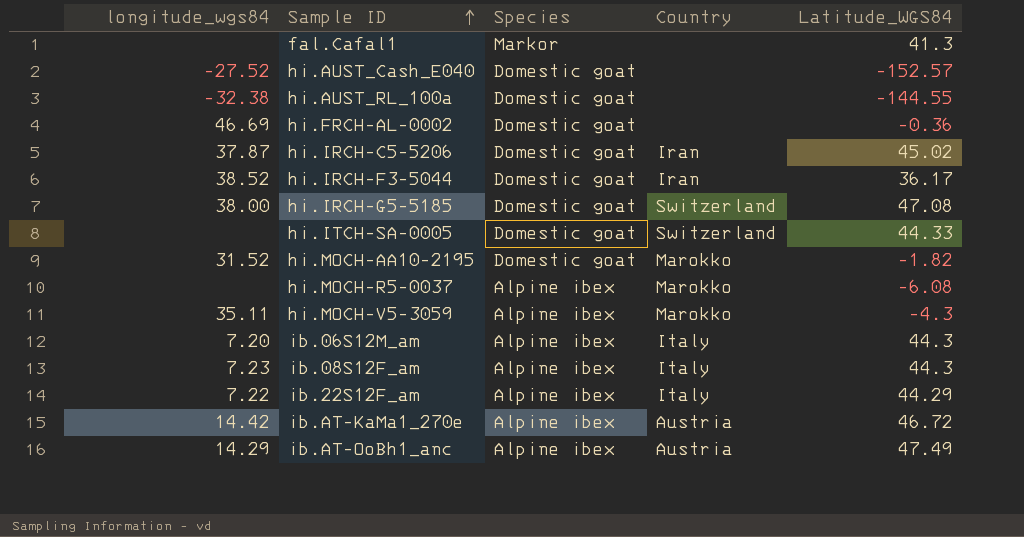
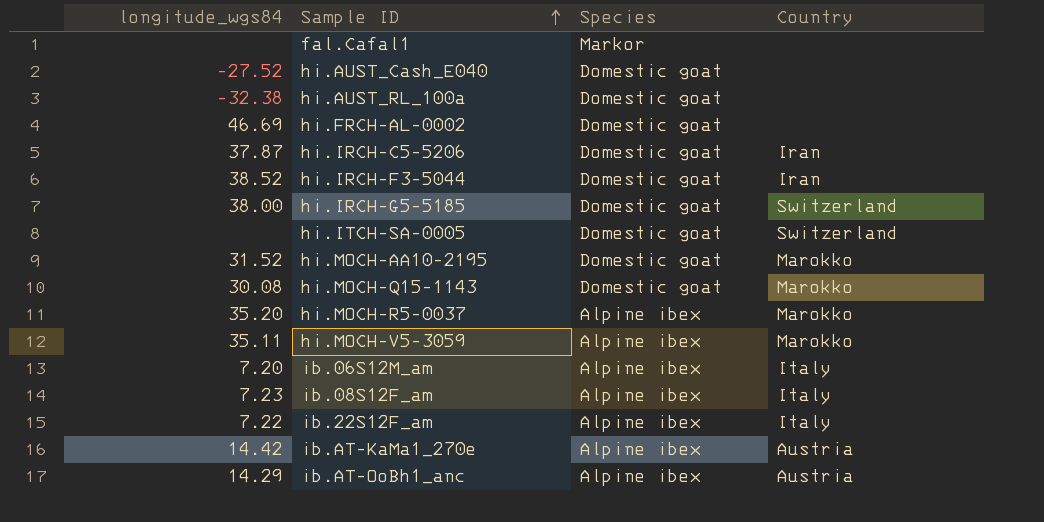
column Latitude_WGS84 | position: 5 -> none
row hi.MOCH-Q15-1143: none -> 30.08 | Domestic goat | Marokko
hi.MOCH-R5-0037 | longitude_wgs84: none -> 35.20

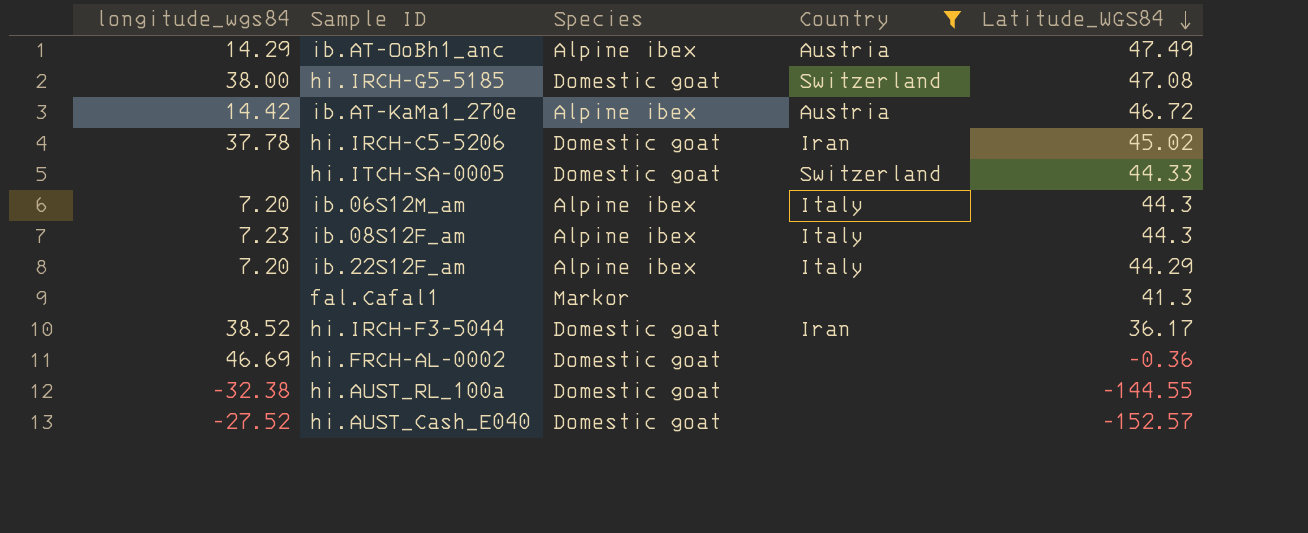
filter: none -> Country != Marokko
row order: Sample ID ascending -> Latitude_WGS84 descending
column Latitude_WGS84 | position: none -> 5
hi.IRCH-C5-5206 | longitude_wgs84: 37.87 -> 37.78
ib.22S12F_am | longitude_wgs84: 7.22 -> 7.20

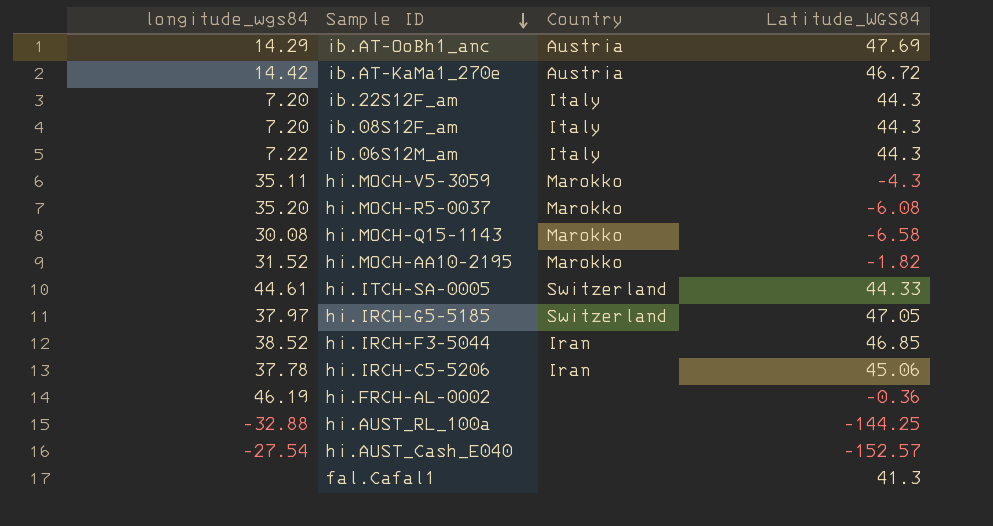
filter: Country != Marokko -> none
row order: Latitude_WGS84 descending -> Sample ID descending
column Species | position: 3 -> none
ib.AT-OoBh1_anc | Latitude_WGS84: 47.49 -> 47.69
ib.22S12F_am | Latitude_WGS84: 44.29 -> 44.3
ib.08S12F_am | longitude_wgs84: 7.23 -> 7.20
ib.06S12M_am | longitude_wgs84: 7.20 -> 7.22
hi.ITCH-SA-0005 | longitude_wgs84: none -> 44.61
hi.IRCH-G5-5185 | longitude_wgs84: 38.00 -> 37.97
hi.IRCH-G5-5185 | Latitude_WGS84: 47.08 -> 47.05
hi.IRCH-F3-5044 | Latitude_WGS84: 36.17 -> 46.85
hi.IRCH-C5-5206 | Latitude_WGS84: 45.02 -> 45.06
hi.FRCH-AL-0002 | longitude_wgs84: 46.69 -> 46.19
hi.AUST_RL_100a | longitude_wgs84: -32.38 -> -32.88
hi.AUST_RL_100a | Latitude_WGS84: -144.55 -> -144.25
hi.AUST_Cash_E040 | longitude_wgs84: -27.52 -> -27.54

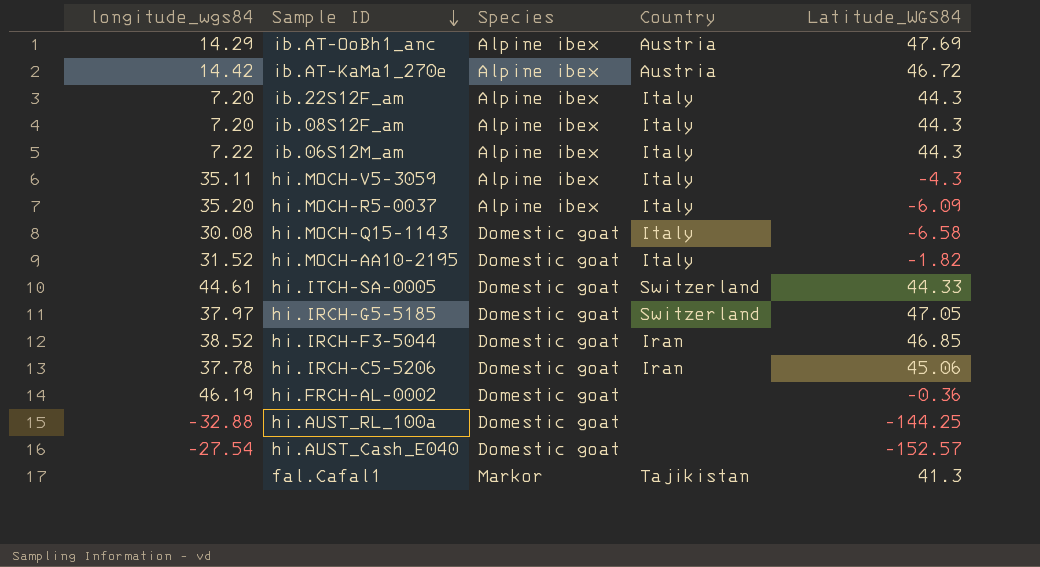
column Species | position: none -> 3
hi.MOCH-V5-3059 | Country: Marokko -> Italy
hi.MOCH-R5-0037 | Country: Marokko -> Italy
hi.MOCH-R5-0037 | Latitude_WGS84: -6.08 -> -6.09
hi.MOCH-Q15-1143 | Country: Marokko -> Italy
hi.MOCH-AA10-2195 | Country: Marokko -> Italy
fal.Cafal1 | Country: none -> Tajikistan

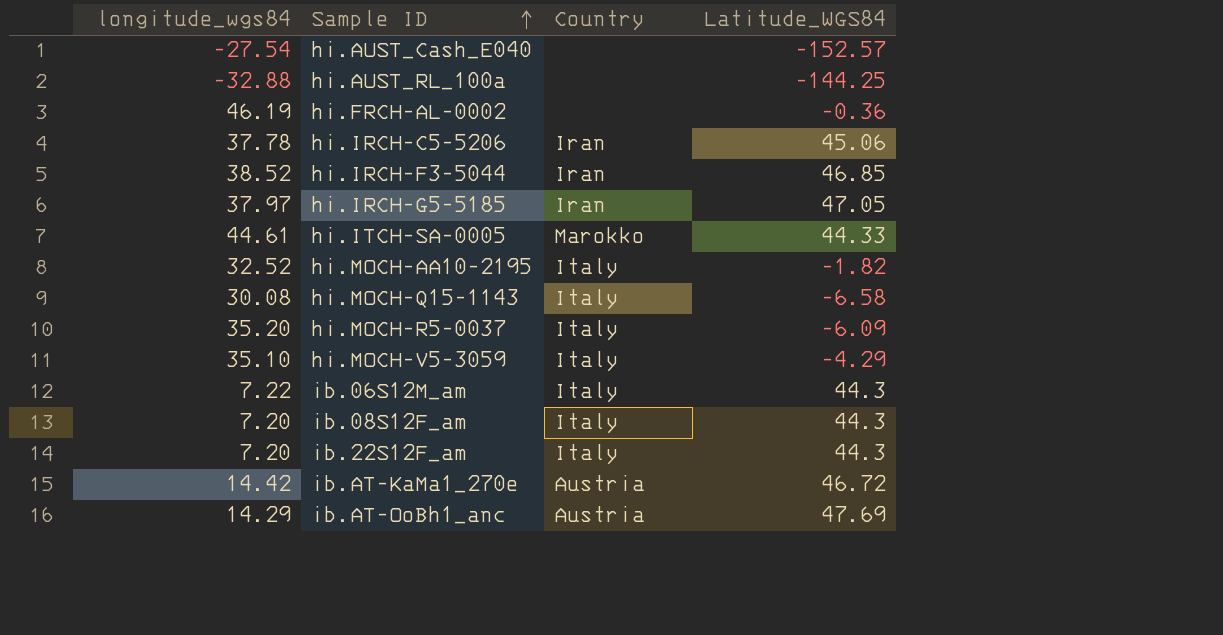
row order: Sample ID descending -> Sample ID ascending
column Species | position: 3 -> none
row fal.Cafal1: none | Markor | Tajikistan | 41.3 -> none
hi.IRCH-G5-5185 | Country: Switzerland -> Iran
hi.ITCH-SA-0005 | Country: Switzerland -> Marokko
hi.MOCH-AA10-2195 | longitude_wgs84: 31.52 -> 32.52
hi.MOCH-V5-3059 | longitude_wgs84: 35.11 -> 35.10
hi.MOCH-V5-3059 | Latitude_WGS84: -4.3 -> -4.29

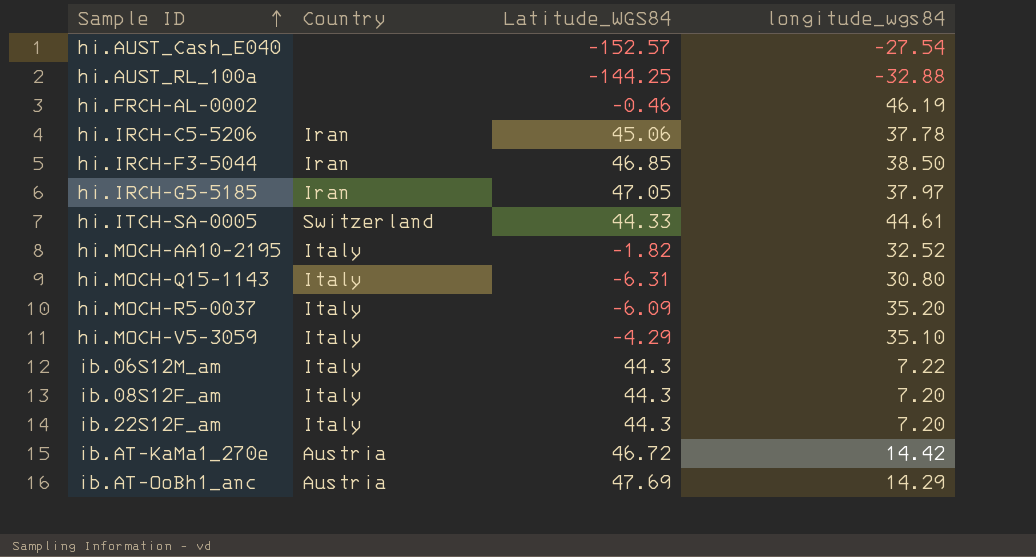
column longitude_wgs84 | position: 1 -> 4
hi.FRCH-AL-0002 | Latitude_WGS84: -0.36 -> -0.46
hi.IRCH-F3-5044 | longitude_wgs84: 38.52 -> 38.50
hi.ITCH-SA-0005 | Country: Marokko -> Switzerland
hi.MOCH-Q15-1143 | Latitude_WGS84: -6.58 -> -6.31
hi.MOCH-Q15-1143 | longitude_wgs84: 30.08 -> 30.80

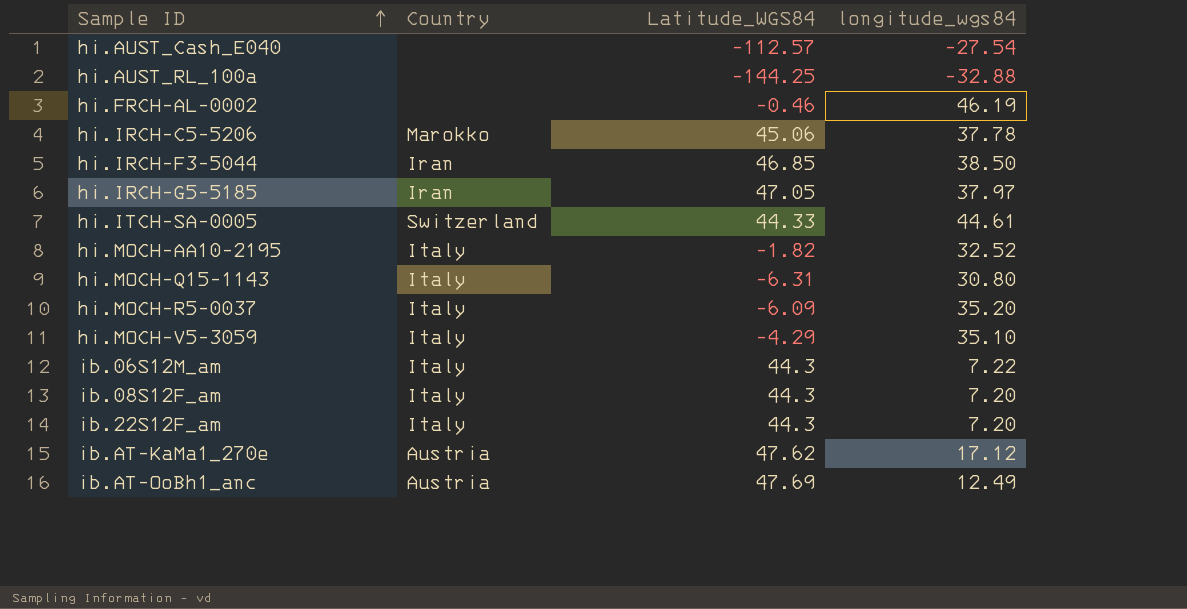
hi.AUST_Cash_E040 | Latitude_WGS84: -152.57 -> -112.57
hi.IRCH-C5-5206 | Country: Iran -> Marokko
ib.AT-KaMa1_270e | Latitude_WGS84: 46.72 -> 47.62
ib.AT-KaMa1_270e | longitude_wgs84: 14.42 -> 17.12
ib.AT-OoBh1_anc | longitude_wgs84: 14.29 -> 12.49

